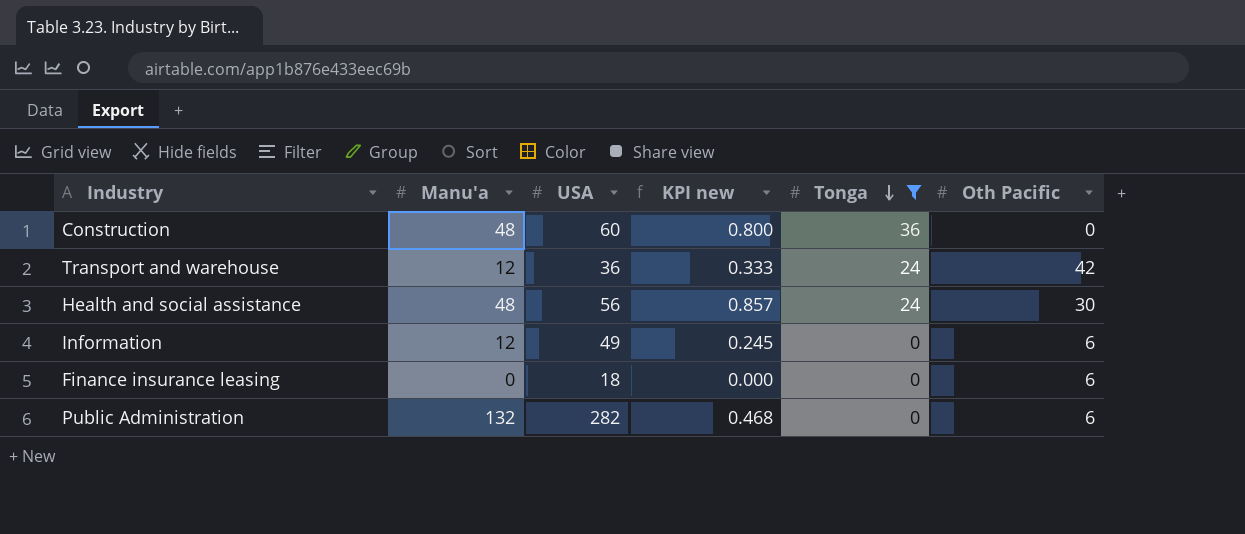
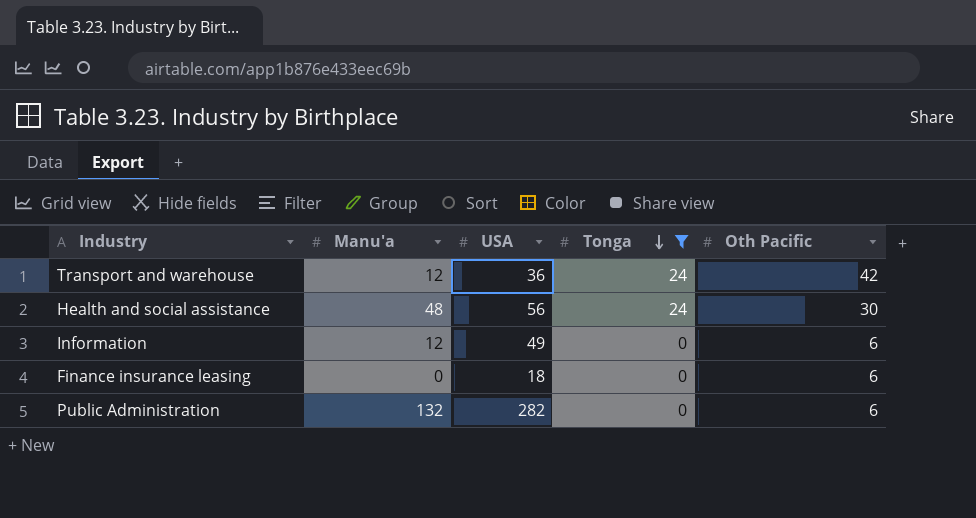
column KPI new | formula: [Manu'a] / [USA] -> none
row Construction: 48 | 60 | 0.800 | 36 | 0 -> none

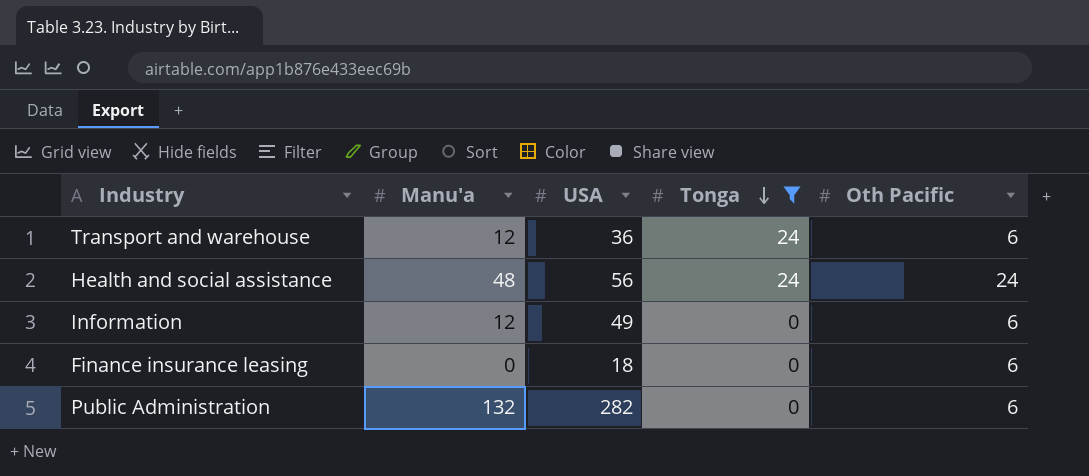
Transport and warehouse | Oth Pacific: 42 -> 6
Health and social assistance | Oth Pacific: 30 -> 24

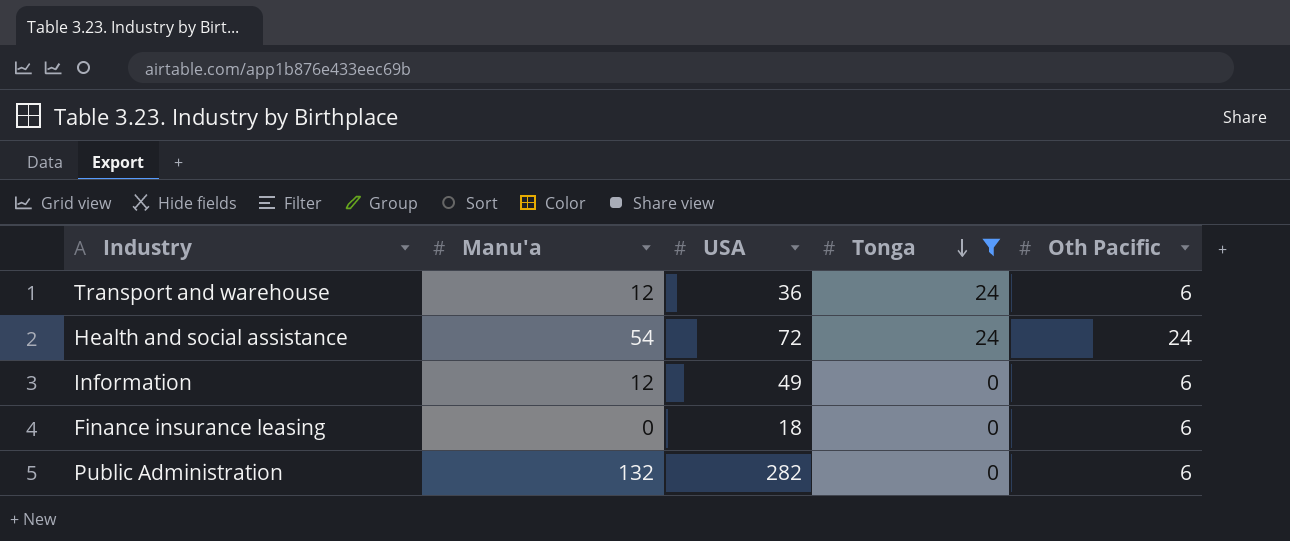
Health and social assistance | Manu'a: 48 -> 54
Health and social assistance | USA: 56 -> 72

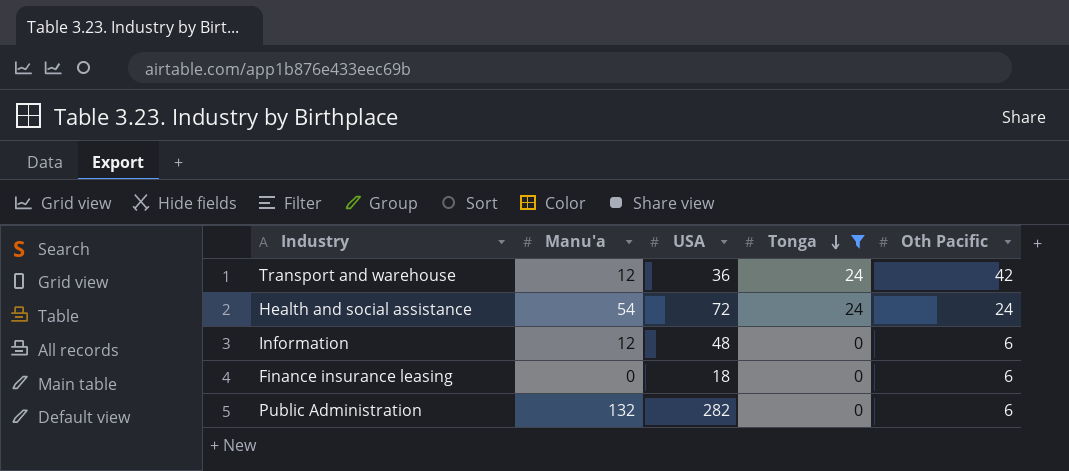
Transport and warehouse | Oth Pacific: 6 -> 42
Information | USA: 49 -> 48

